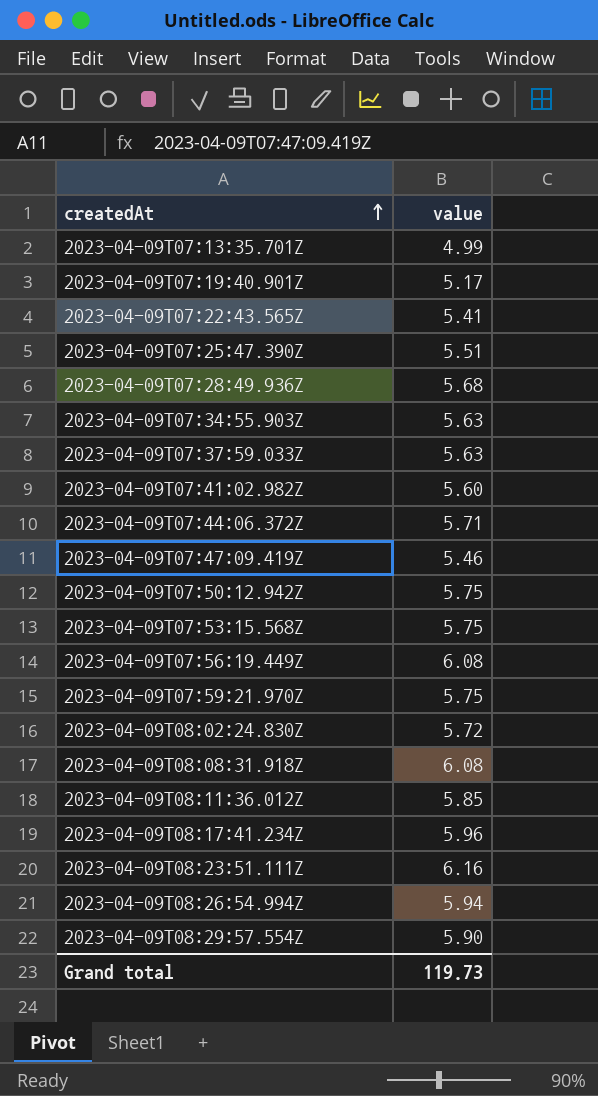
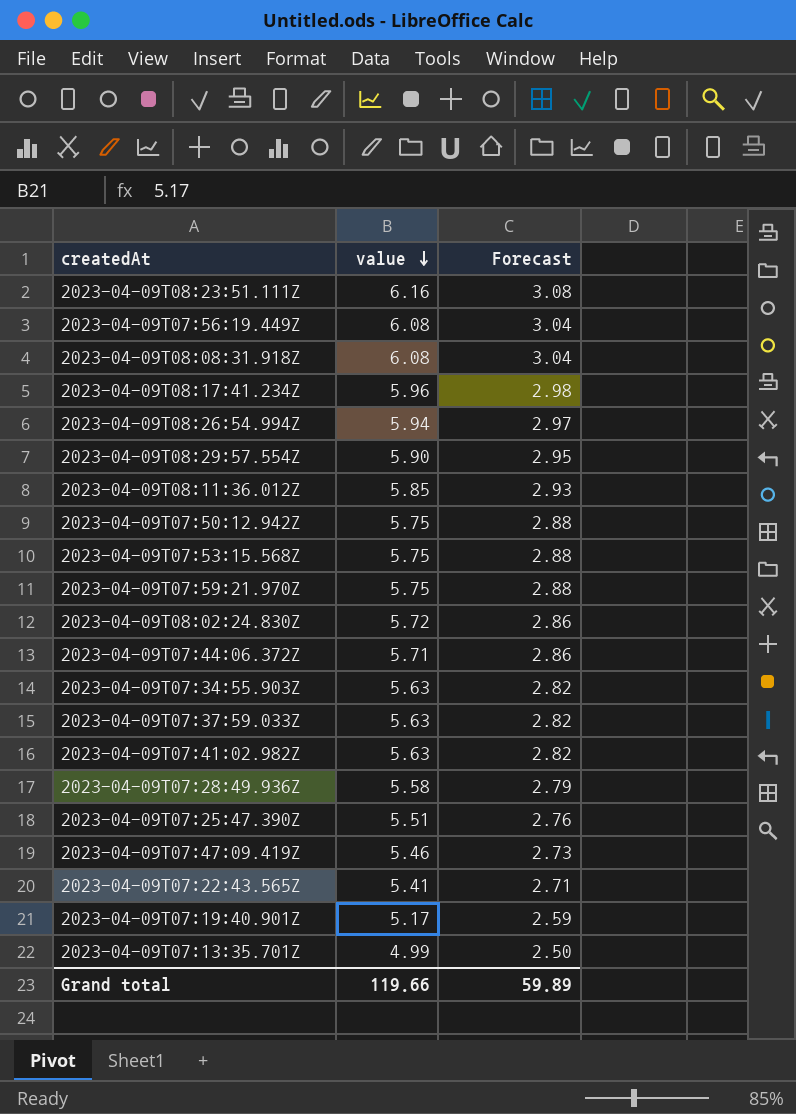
row order: createdAt ascending -> value descending
column Forecast | formula: none -> [value] * 0.5
2023-04-09T07:41:02.982Z | value: 5.60 -> 5.63
2023-04-09T07:28:49.936Z | value: 5.68 -> 5.58
Grand total | value: 119.73 -> 119.66

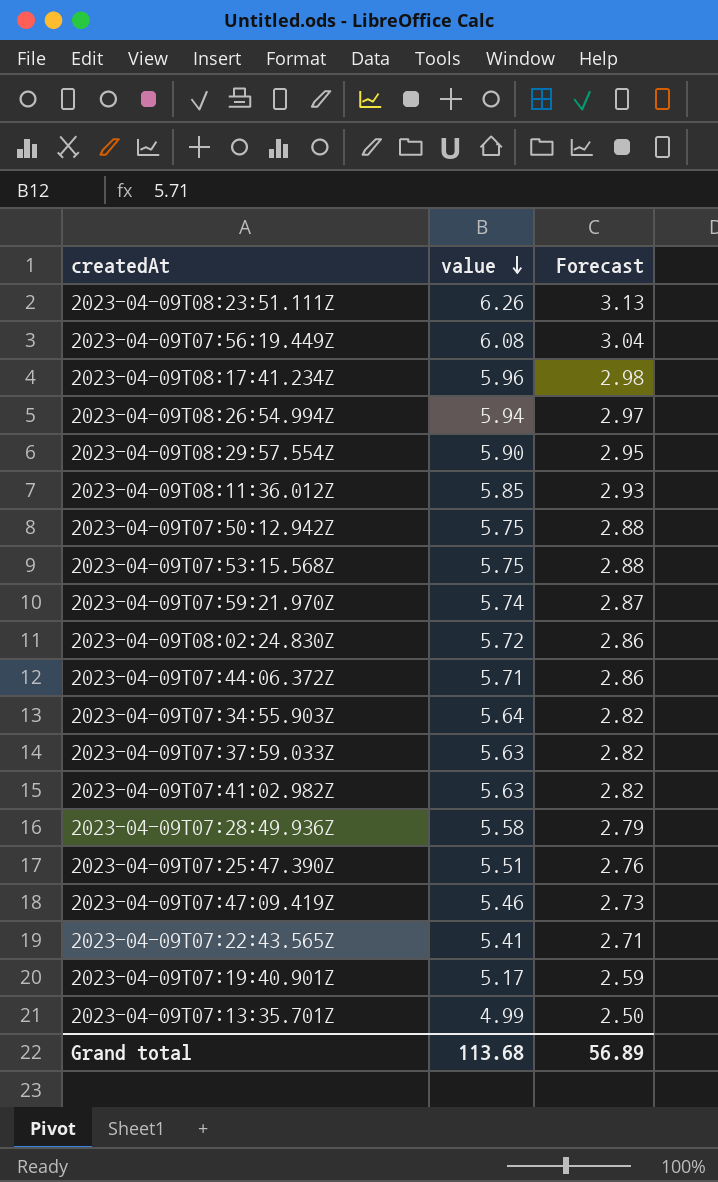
row 2023-04-09T08:08:31.918Z: 6.08 | 3.04 -> none
2023-04-09T08:23:51.111Z | value: 6.16 -> 6.26
2023-04-09T08:23:51.111Z | Forecast: 3.08 -> 3.13
2023-04-09T07:59:21.970Z | value: 5.75 -> 5.74
2023-04-09T07:59:21.970Z | Forecast: 2.88 -> 2.87
2023-04-09T07:34:55.903Z | value: 5.63 -> 5.64
Grand total | value: 119.66 -> 113.68
Grand total | Forecast: 59.89 -> 56.89

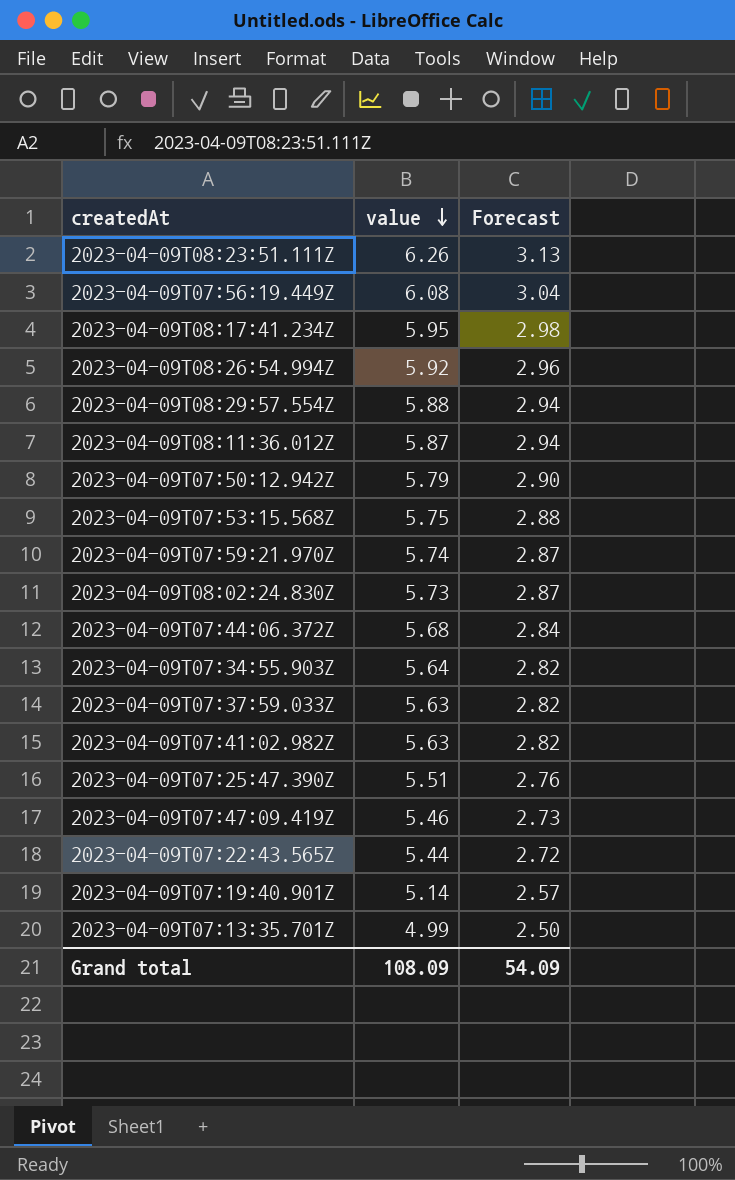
row 2023-04-09T07:28:49.936Z: 5.58 | 2.79 -> none
2023-04-09T08:17:41.234Z | value: 5.96 -> 5.95
2023-04-09T08:26:54.994Z | value: 5.94 -> 5.92
2023-04-09T08:26:54.994Z | Forecast: 2.97 -> 2.96
2023-04-09T08:29:57.554Z | value: 5.90 -> 5.88
2023-04-09T08:29:57.554Z | Forecast: 2.95 -> 2.94
2023-04-09T08:11:36.012Z | value: 5.85 -> 5.87
2023-04-09T08:11:36.012Z | Forecast: 2.93 -> 2.94
2023-04-09T07:50:12.942Z | value: 5.75 -> 5.79
2023-04-09T07:50:12.942Z | Forecast: 2.88 -> 2.90
2023-04-09T08:02:24.830Z | value: 5.72 -> 5.73
2023-04-09T08:02:24.830Z | Forecast: 2.86 -> 2.87
2023-04-09T07:44:06.372Z | value: 5.71 -> 5.68
2023-04-09T07:44:06.372Z | Forecast: 2.86 -> 2.84
2023-04-09T07:22:43.565Z | value: 5.41 -> 5.44
2023-04-09T07:22:43.565Z | Forecast: 2.71 -> 2.72
2023-04-09T07:19:40.901Z | value: 5.17 -> 5.14
2023-04-09T07:19:40.901Z | Forecast: 2.59 -> 2.57
Grand total | value: 113.68 -> 108.09
Grand total | Forecast: 56.89 -> 54.09

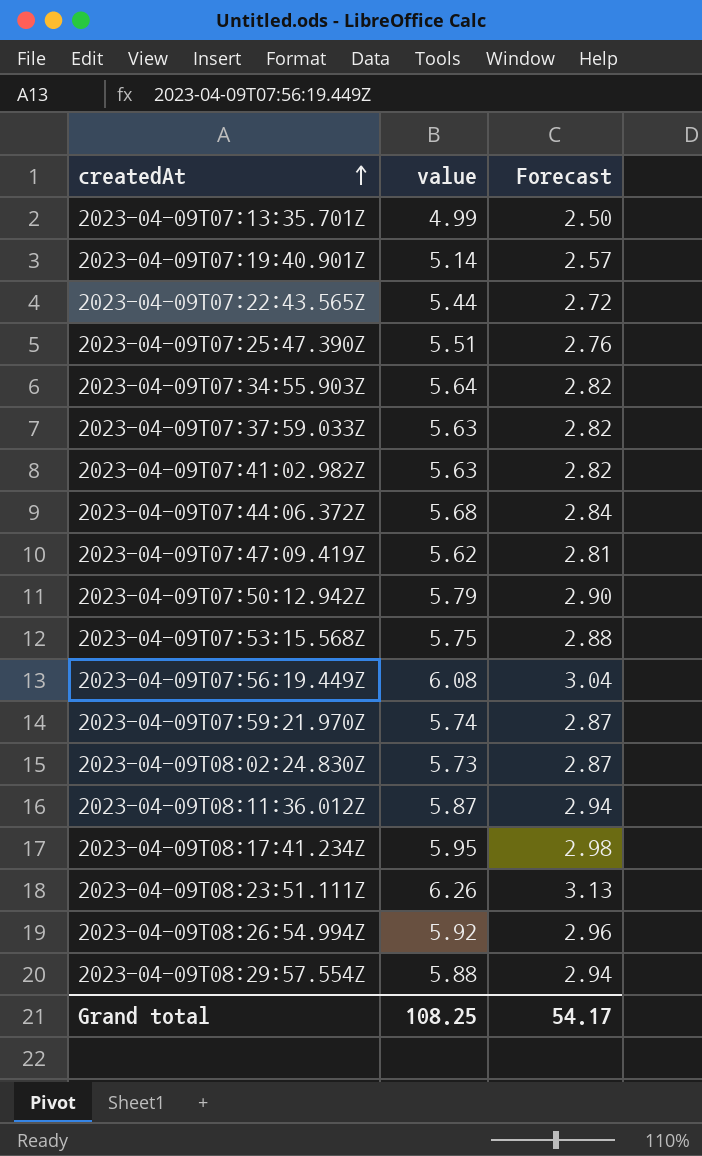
row order: value descending -> createdAt ascending
2023-04-09T07:47:09.419Z | value: 5.46 -> 5.62
2023-04-09T07:47:09.419Z | Forecast: 2.73 -> 2.81
Grand total | value: 108.09 -> 108.25
Grand total | Forecast: 54.09 -> 54.17

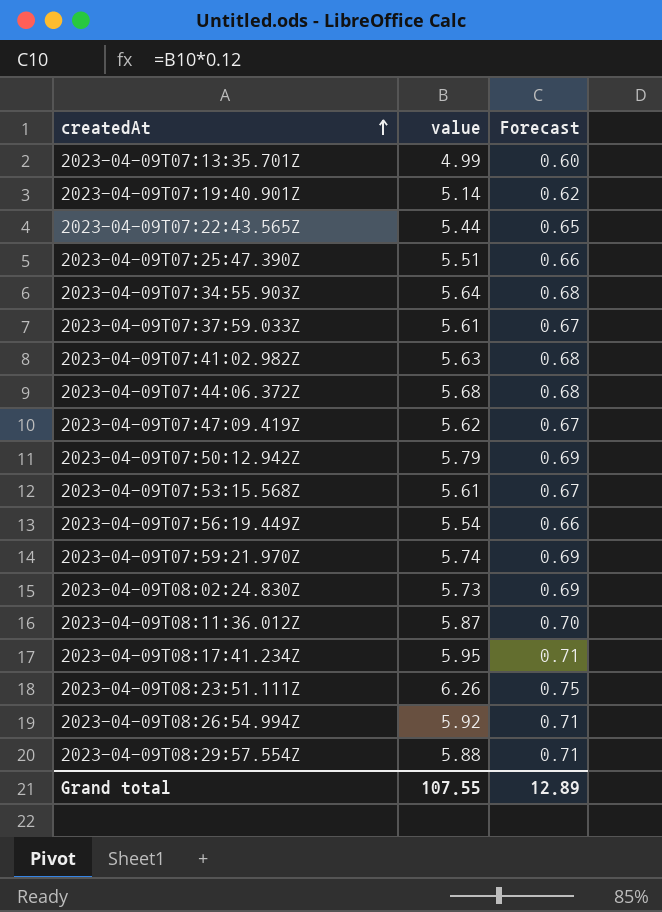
column Forecast | formula: [value] * 0.5 -> [value] * 0.12
2023-04-09T07:37:59.033Z | value: 5.63 -> 5.61
2023-04-09T07:53:15.568Z | value: 5.75 -> 5.61
2023-04-09T07:56:19.449Z | value: 6.08 -> 5.54
Grand total | value: 108.25 -> 107.55
Grand total | Forecast: 54.17 -> 12.89

